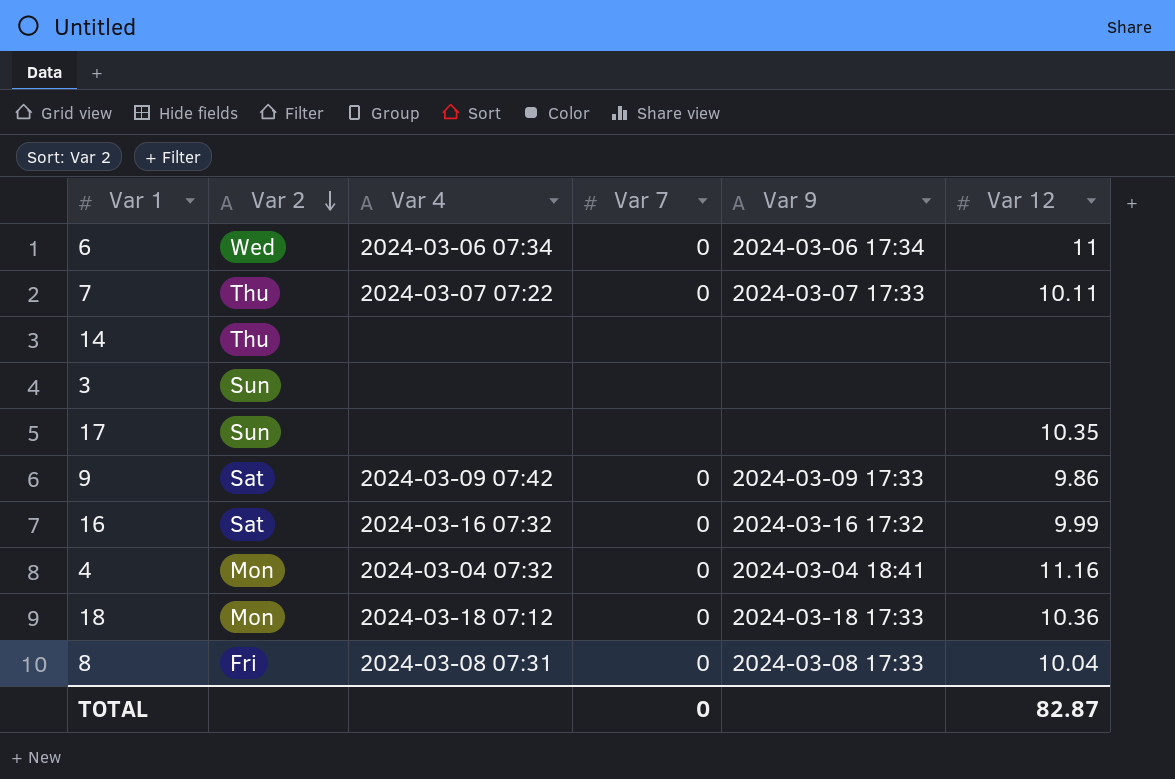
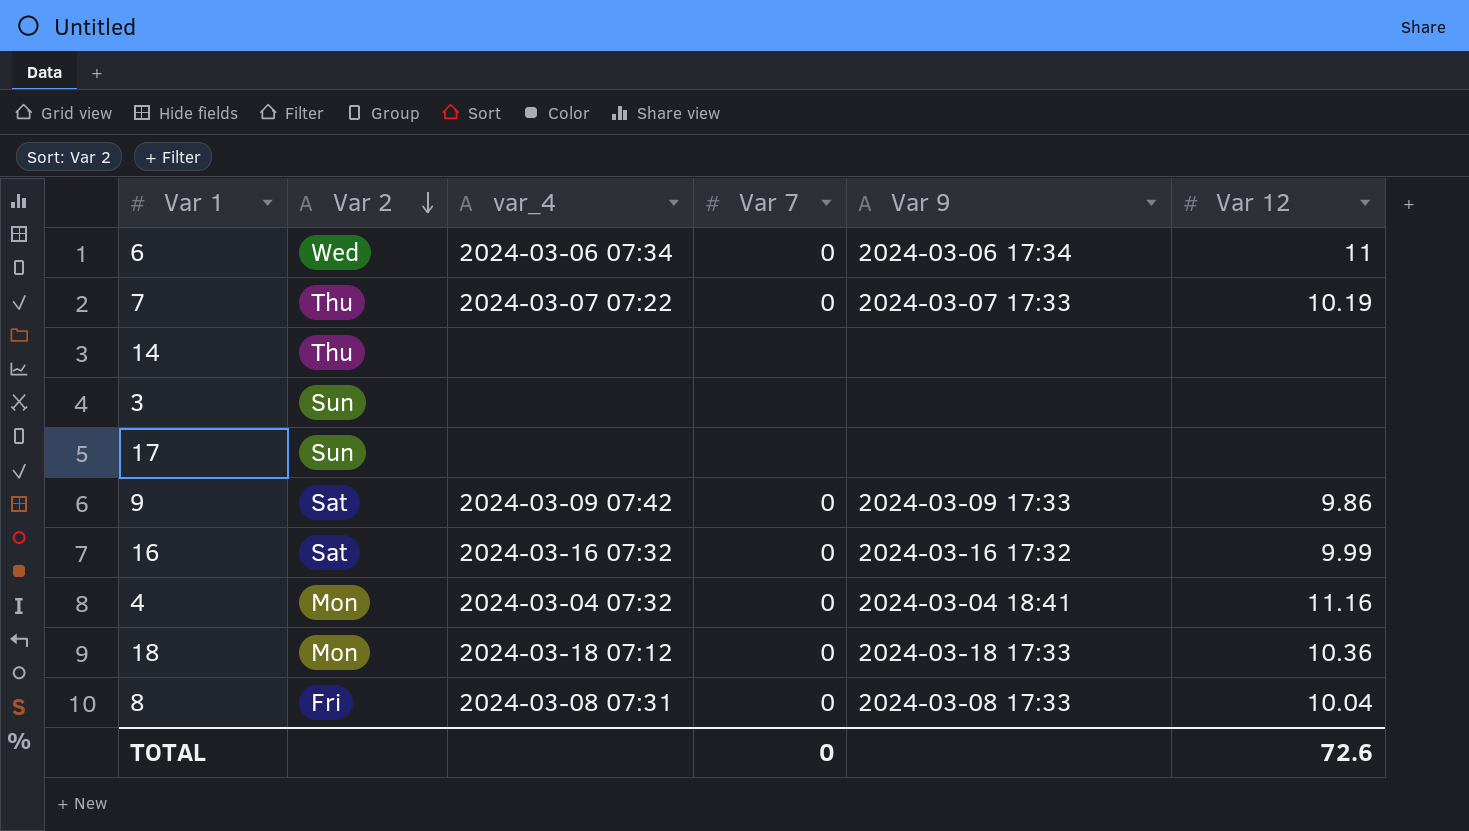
column name: Var 4 -> var_4
7 | Var 12: 10.11 -> 10.19
17 | Var 12: 10.35 -> none
TOTAL | Var 12: 82.87 -> 72.6

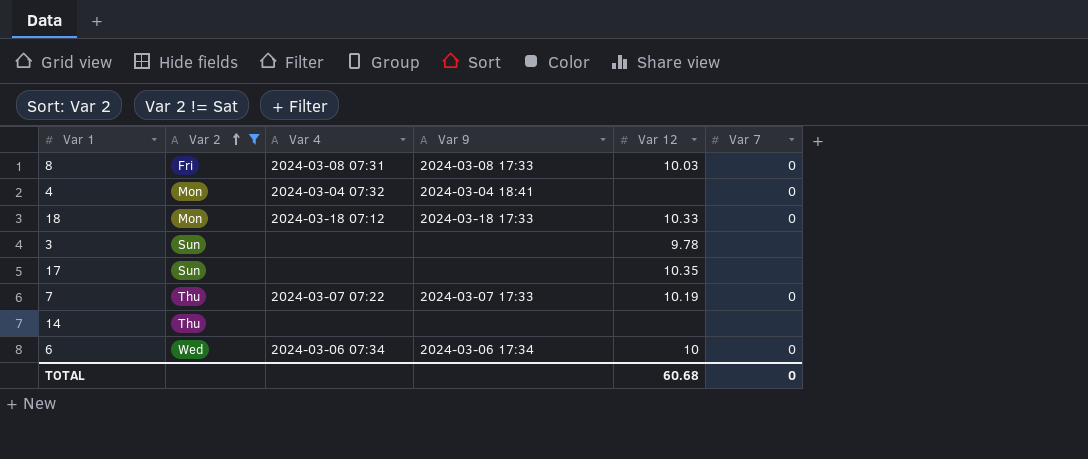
filter: none -> Var 2 != Sat
row order: Var 2 descending -> Var 2 ascending
column name: var_4 -> Var 4
column Var 7 | position: 4 -> 6
8 | Var 12: 10.04 -> 10.03
4 | Var 12: 11.16 -> none
18 | Var 12: 10.36 -> 10.33
3 | Var 12: none -> 9.78
17 | Var 12: none -> 10.35
6 | Var 12: 11 -> 10
TOTAL | Var 12: 72.6 -> 60.68

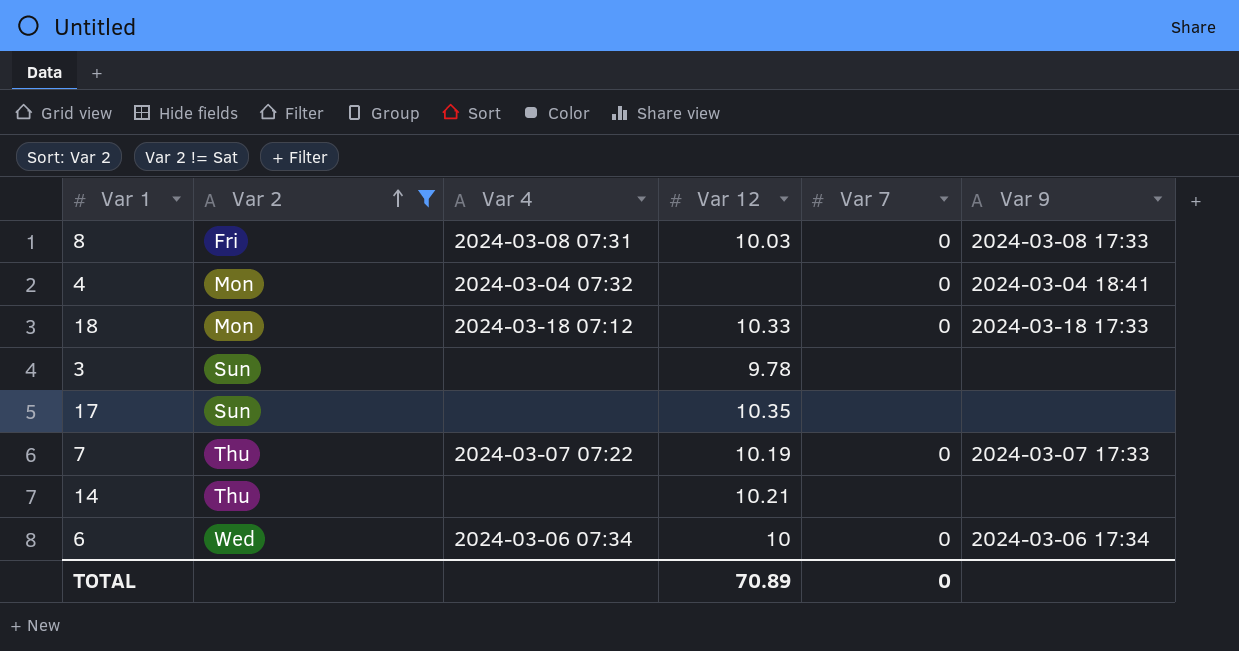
column Var 9 | position: 4 -> 6
14 | Var 12: none -> 10.21
TOTAL | Var 12: 60.68 -> 70.89

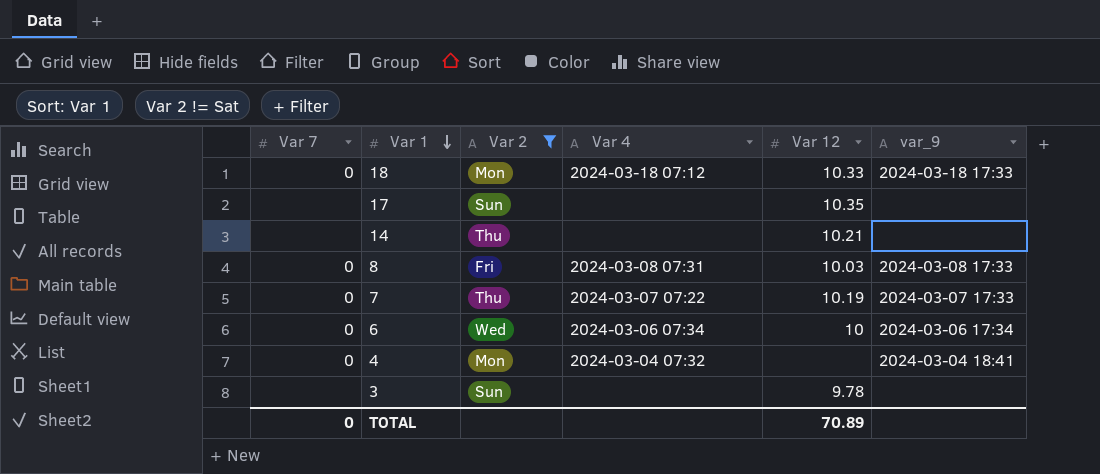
row order: Var 2 ascending -> Var 1 descending
column Var 7 | position: 5 -> 1
column name: Var 9 -> var_9

